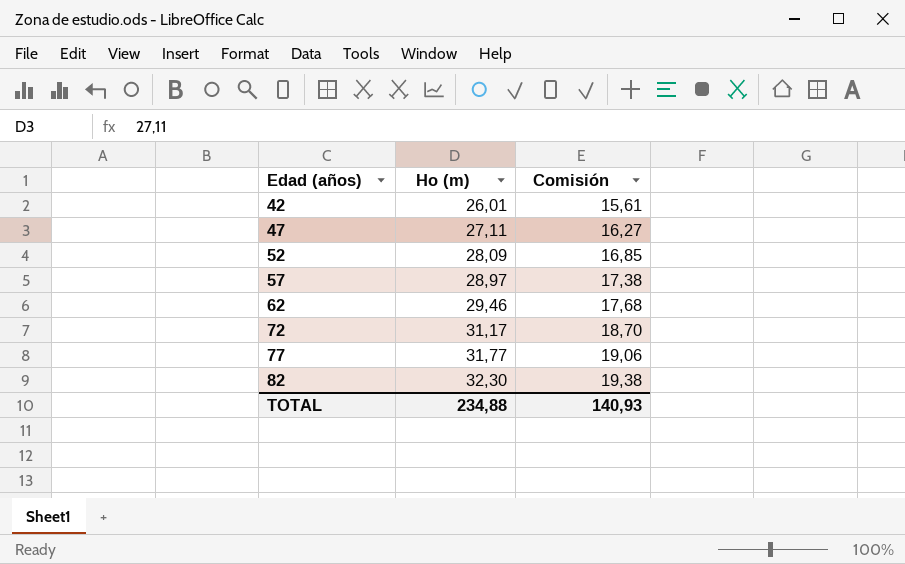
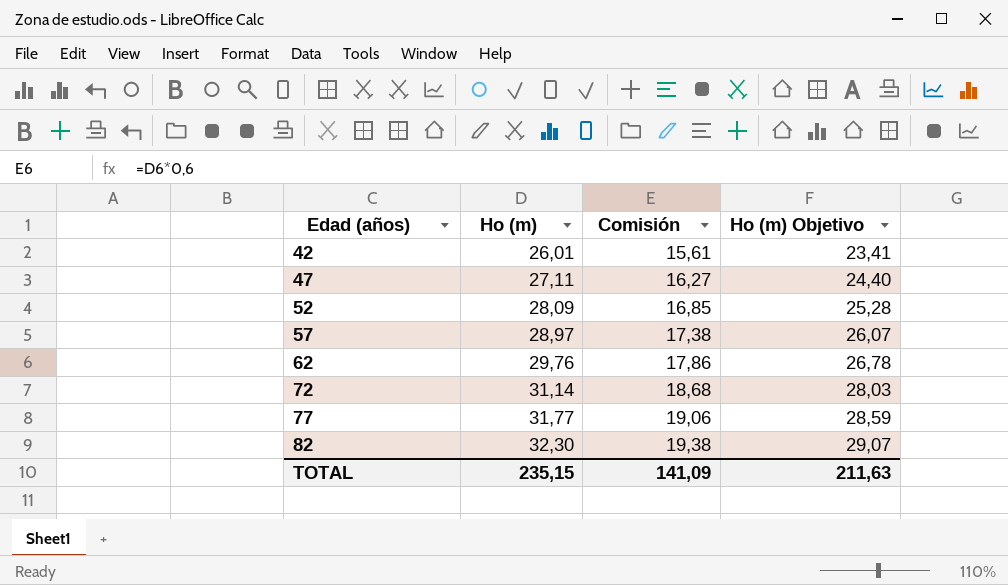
column Ho (m) Objetivo | formula: none -> [Ho (m)] * 0,9
62 | Ho (m): 29,46 -> 29,76
62 | Comisión: 17,68 -> 17,86
72 | Ho (m): 31,17 -> 31,14
72 | Comisión: 18,70 -> 18,68
TOTAL | Ho (m): 234,88 -> 235,15
TOTAL | Comisión: 140,93 -> 141,09

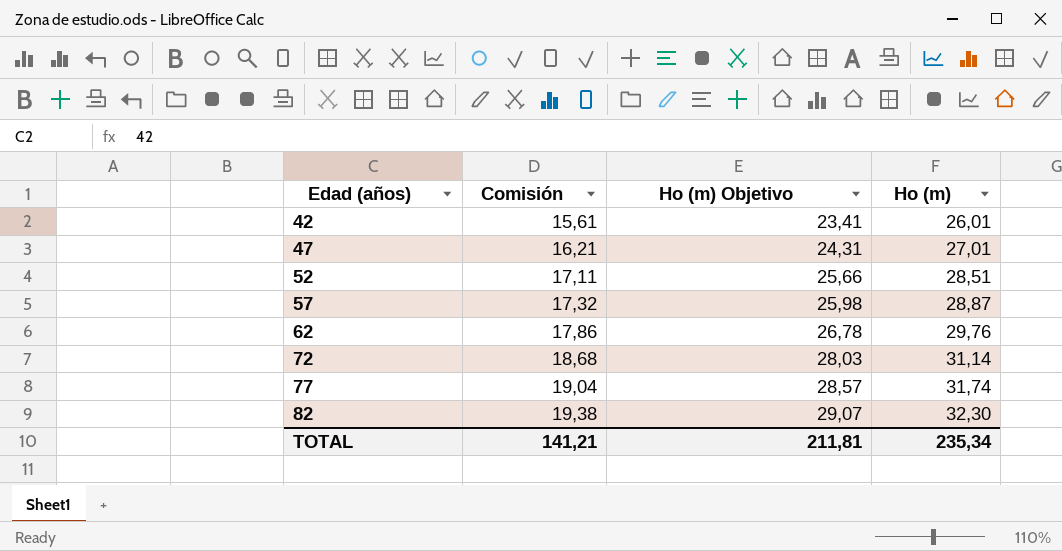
column Ho (m) | position: 2 -> 4
47 | Comisión: 16,27 -> 16,21
47 | Ho (m) Objetivo: 24,40 -> 24,31
47 | Ho (m): 27,11 -> 27,01
52 | Comisión: 16,85 -> 17,11
52 | Ho (m) Objetivo: 25,28 -> 25,66
52 | Ho (m): 28,09 -> 28,51
57 | Comisión: 17,38 -> 17,32
57 | Ho (m) Objetivo: 26,07 -> 25,98
57 | Ho (m): 28,97 -> 28,87
77 | Comisión: 19,06 -> 19,04
77 | Ho (m) Objetivo: 28,59 -> 28,57
77 | Ho (m): 31,77 -> 31,74
TOTAL | Comisión: 141,09 -> 141,21
TOTAL | Ho (m) Objetivo: 211,63 -> 211,81
TOTAL | Ho (m): 235,15 -> 235,34

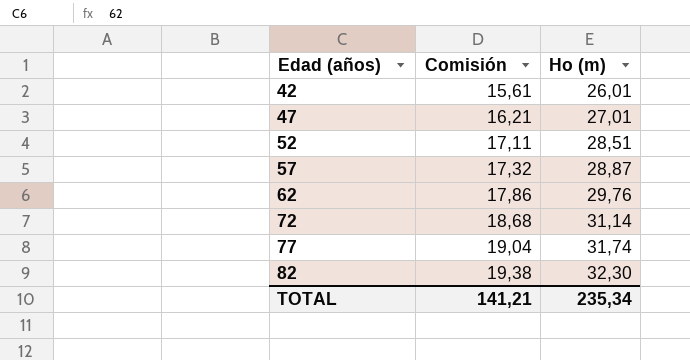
column Ho (m) Objetivo | formula: [Ho (m)] * 0,9 -> none

